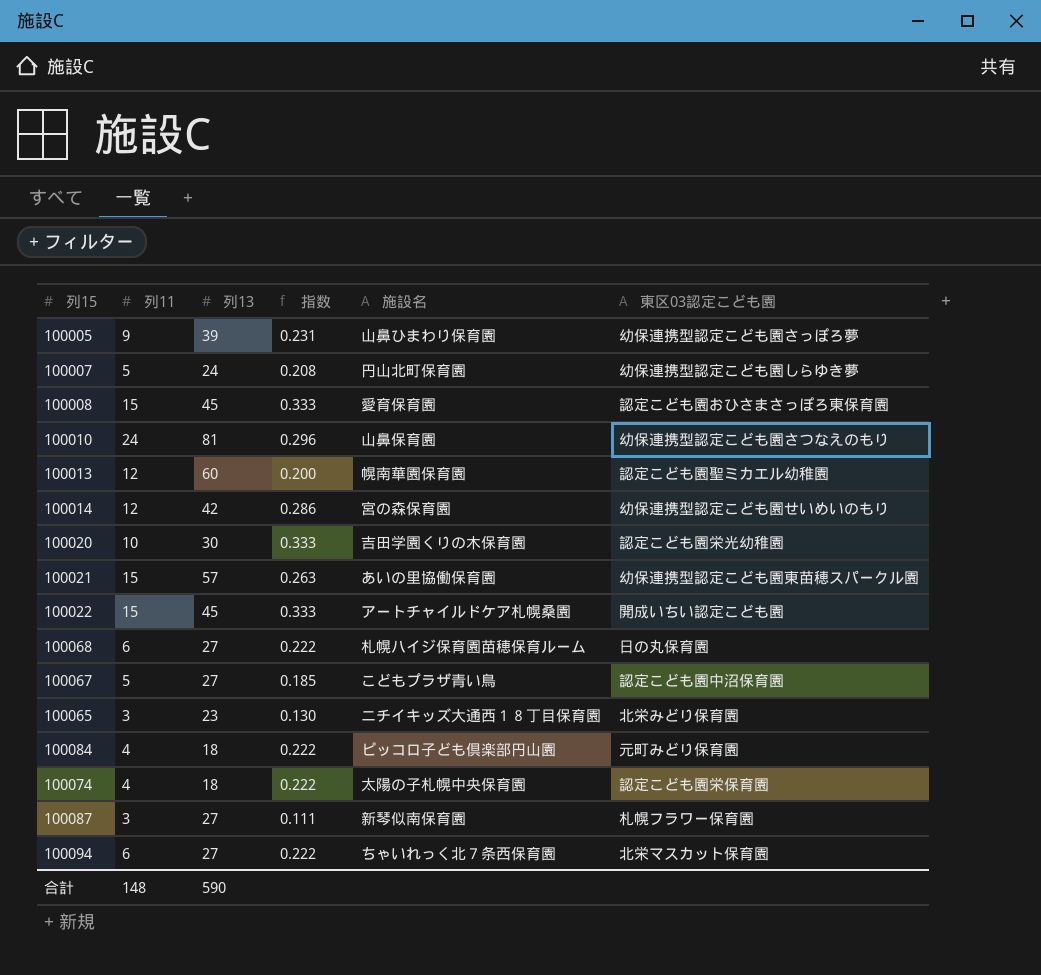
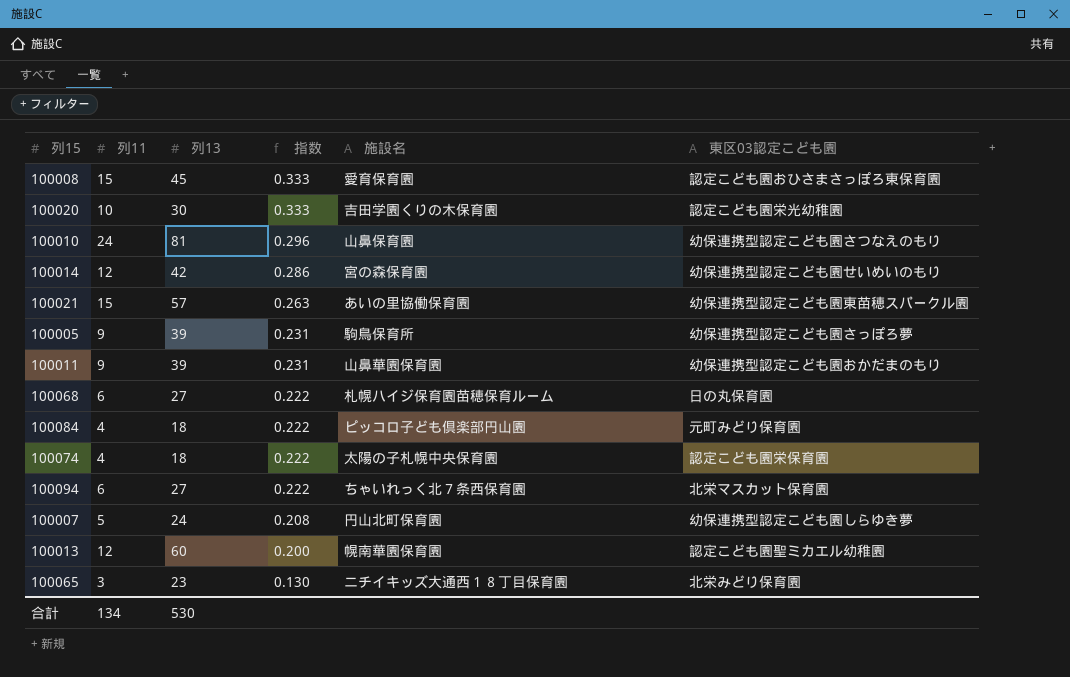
row order: none -> 指数 descending
row 100022: 15 | 45 | 0.333 | アートチャイルドケア札幌桑園 | 開成いちい認定こども園 -> none
row 100067: 5 | 27 | 0.185 | こどもプラザ青い鳥 | 認定こども園中沼保育園 -> none
row 100087: 3 | 27 | 0.111 | 新琴似南保育園 | 札幌フラワー保育園 -> none
100005 | 施設名: 山鼻ひまわり保育園 -> 駒鳥保育所
row 100011: none -> 9 | 39 | 0.231 | 山鼻華園保育園 | 幼保連携型認定こども園おかだまのもり
合計 | 列11: 148 -> 134
合計 | 列13: 590 -> 530

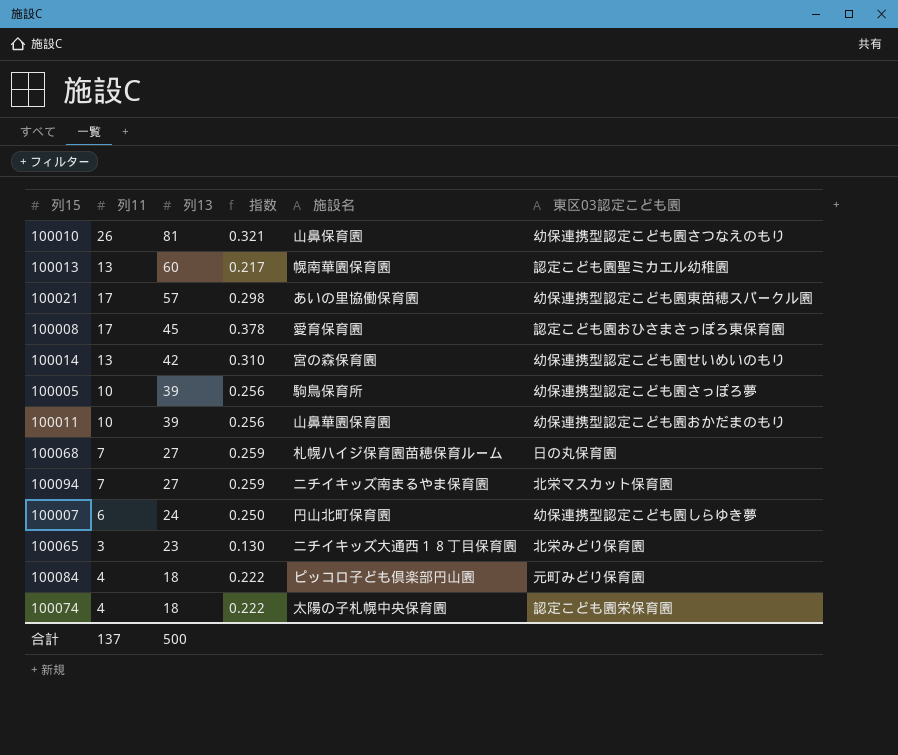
row order: 指数 descending -> 列13 descending
row 100020: 10 | 30 | 0.333 | 吉田学園くりの木保育園 | 認定こども園栄光幼稚園 -> none
100010 | 列11: 24 -> 26
100010 | 指数: 0.296 -> 0.321
100013 | 列11: 12 -> 13
100013 | 指数: 0.200 -> 0.217
100021 | 列11: 15 -> 17
100021 | 指数: 0.263 -> 0.298
100008 | 列11: 15 -> 17
100008 | 指数: 0.333 -> 0.378
100014 | 列11: 12 -> 13
100014 | 指数: 0.286 -> 0.310
100005 | 列11: 9 -> 10
100005 | 指数: 0.231 -> 0.256
100011 | 列11: 9 -> 10
100011 | 指数: 0.231 -> 0.256
100068 | 列11: 6 -> 7
100068 | 指数: 0.222 -> 0.259
100094 | 列11: 6 -> 7
100094 | 指数: 0.222 -> 0.259
100094 | 施設名: ちゃいれっく北７条西保育園 -> ニチイキッズ南まるやま保育園
100007 | 列11: 5 -> 6
100007 | 指数: 0.208 -> 0.250
合計 | 列11: 134 -> 137
合計 | 列13: 530 -> 500

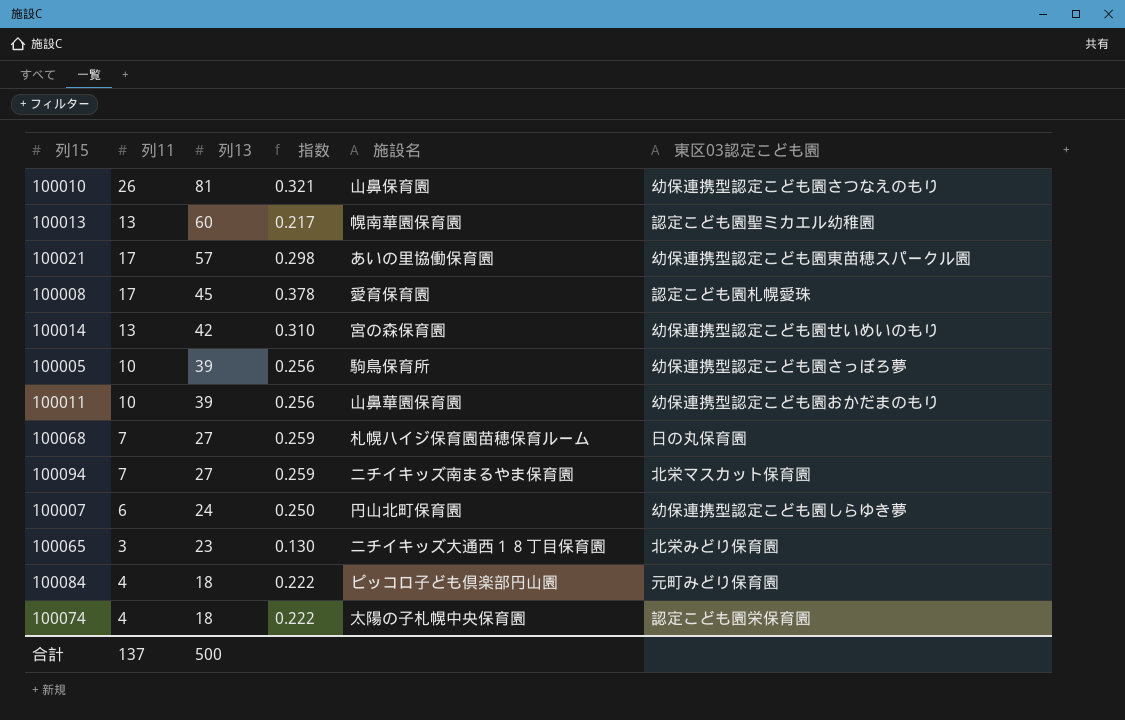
100008 | 東区03認定こども園: 認定こども園おひさまさっぽろ東保育園 -> 認定こども園札幌愛珠

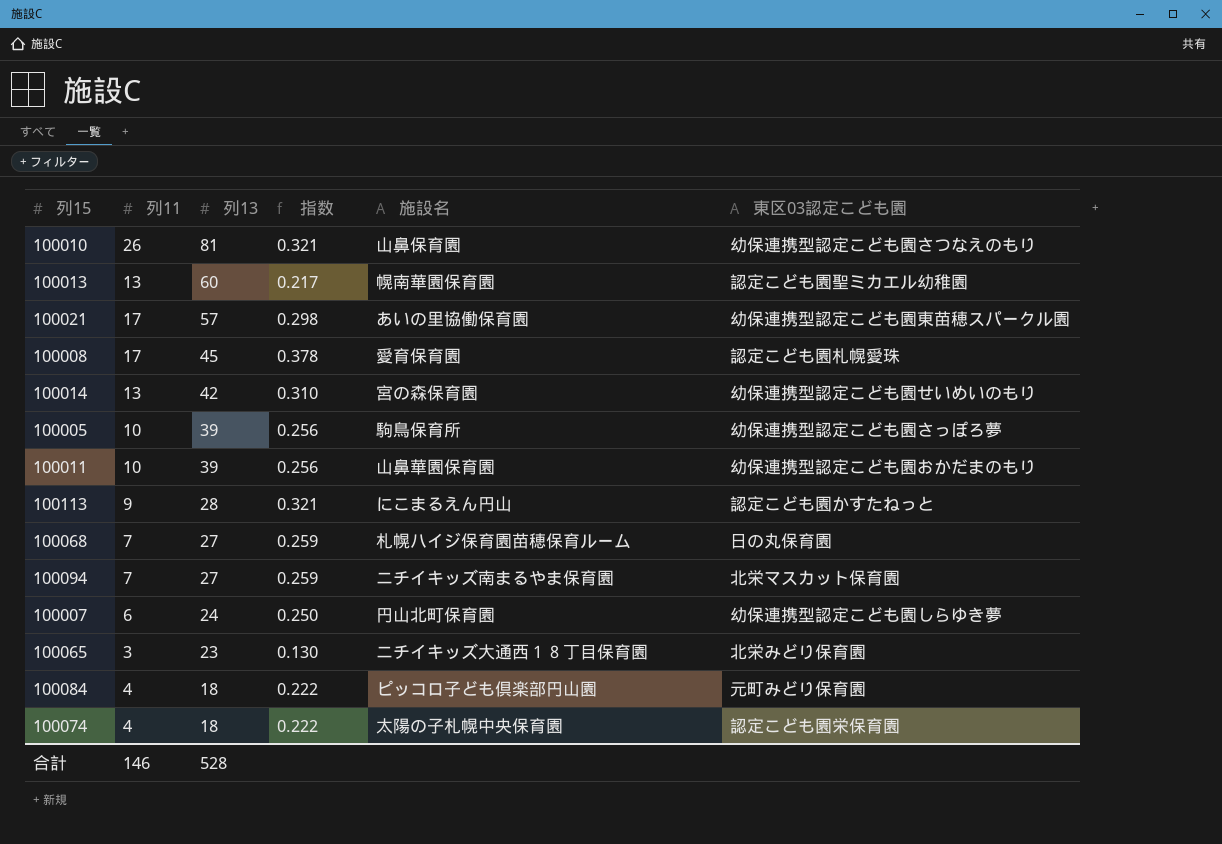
row 100113: none -> 9 | 28 | 0.321 | にこまるえん円山 | 認定こども園かすたねっと
合計 | 列11: 137 -> 146
合計 | 列13: 500 -> 528

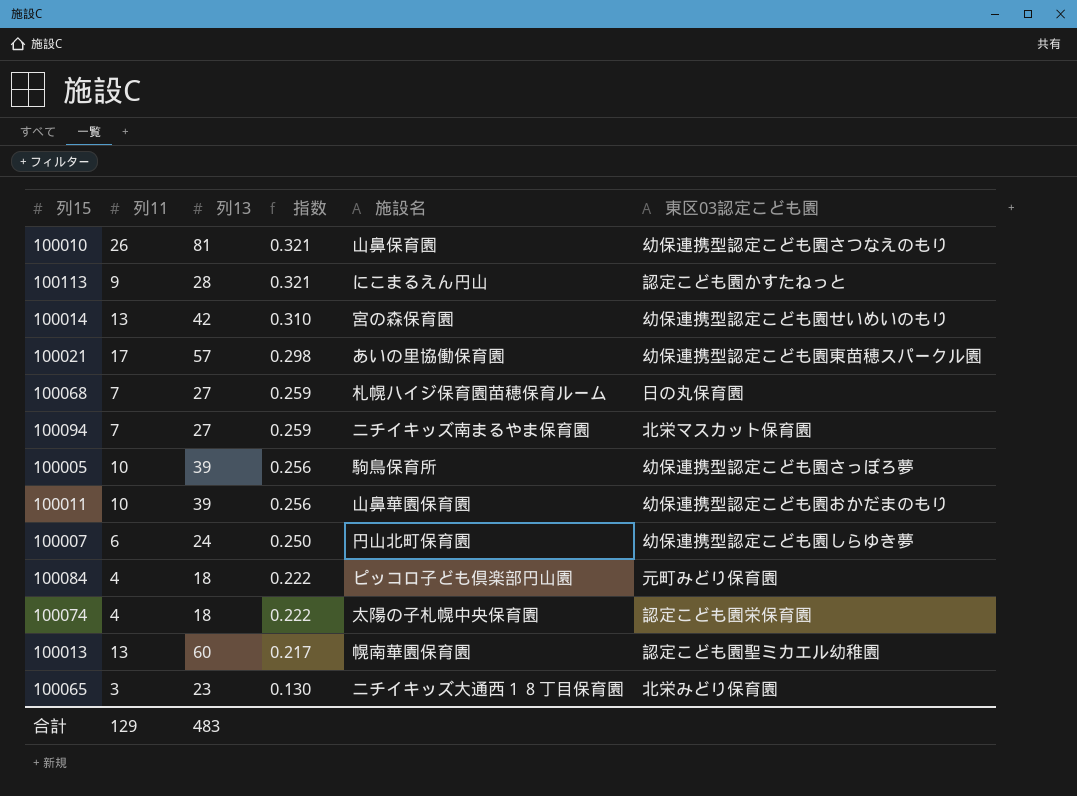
row order: 列13 descending -> 指数 descending
row 100008: 17 | 45 | 0.378 | 愛育保育園 | 認定こども園札幌愛珠 -> none
合計 | 列11: 146 -> 129
合計 | 列13: 528 -> 483

